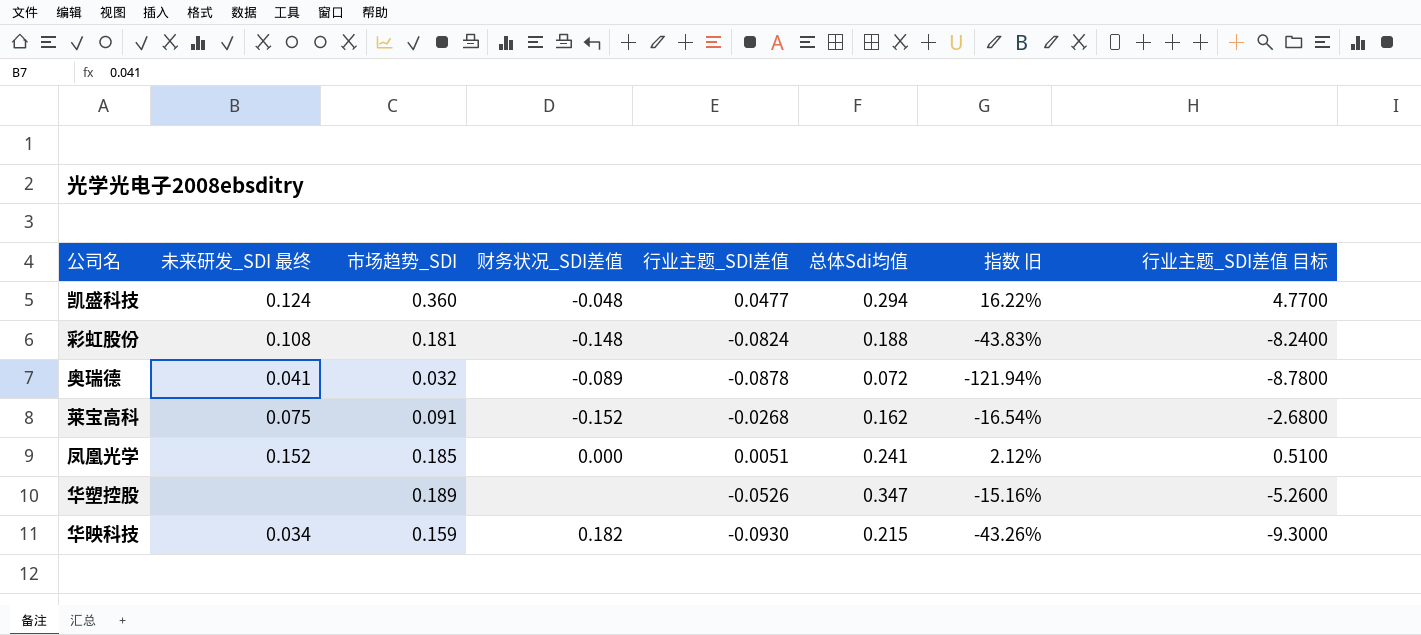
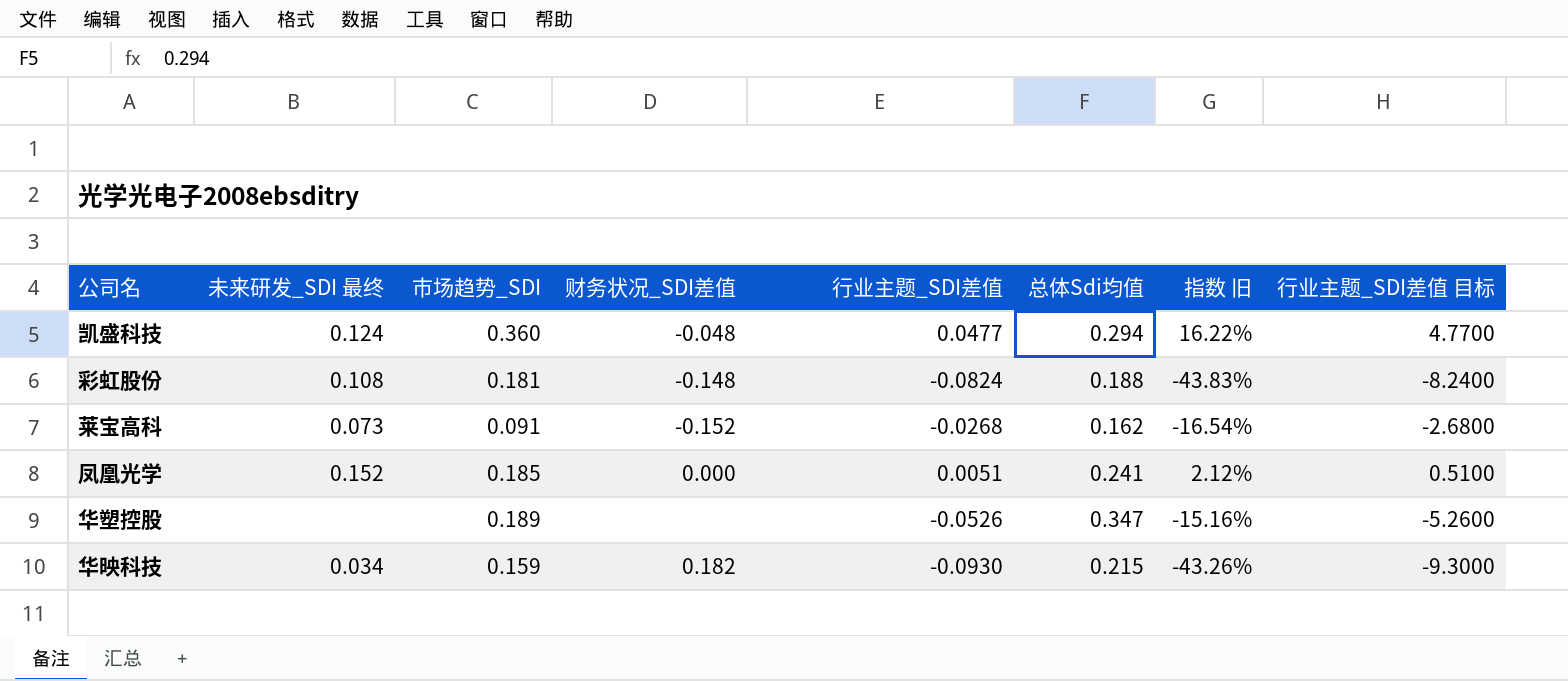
row 奥瑞德: 0.041 | 0.032 | -0.089 | -0.0878 | 0.072 | -121.94% | -8.7800 -> none
莱宝高科 | 未来研发_SDI 最终: 0.075 -> 0.073

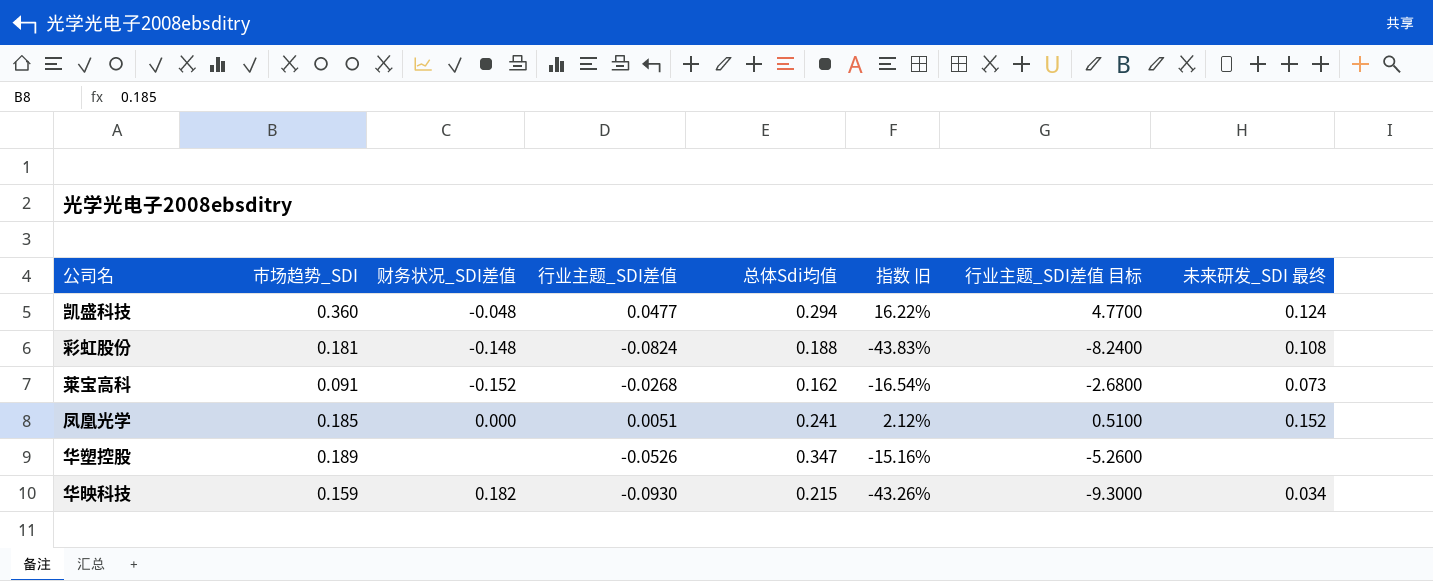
column 未来研发_SDI 最终 | position: 2 -> 8

